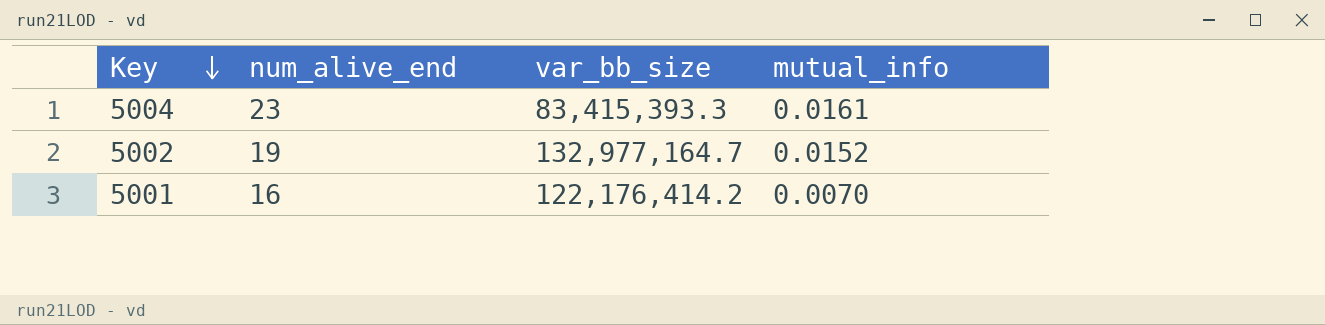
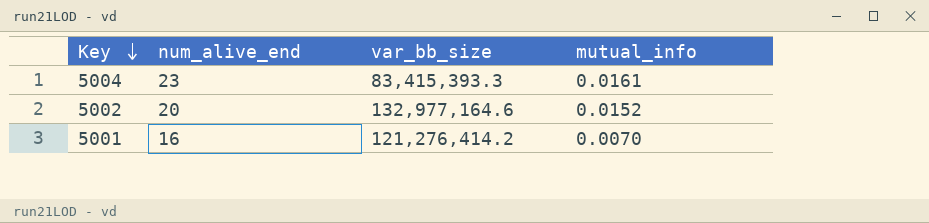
5002 | num_alive_end: 19 -> 20
5002 | var_bb_size: 132,977,164.7 -> 132,977,164.6
5001 | var_bb_size: 122,176,414.2 -> 121,276,414.2

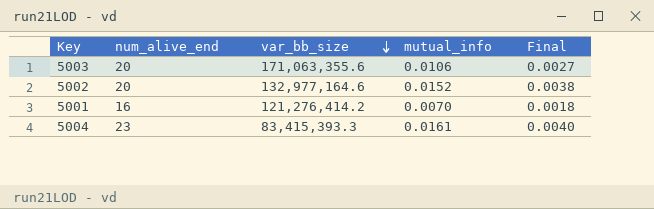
row order: Key descending -> var_bb_size descending
column Final | formula: none -> [mutual_info] * 0.25
row 5003: none -> 20 | 171,063,355.6 | 0.0106 | 0.0027

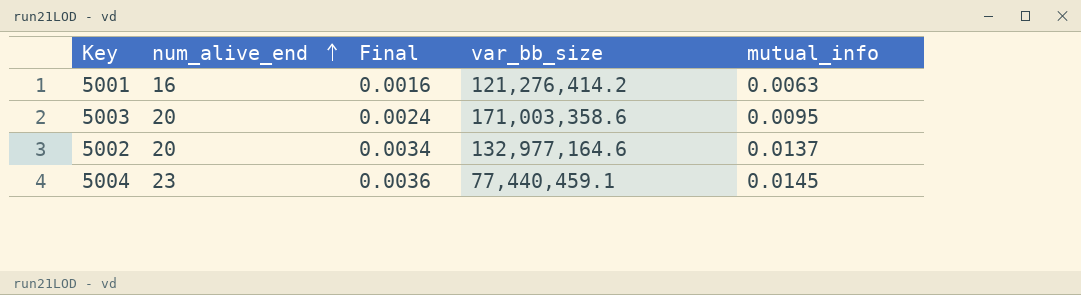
row order: var_bb_size descending -> num_alive_end ascending
column Final | position: 5 -> 3
5001 | Final: 0.0018 -> 0.0016
5001 | mutual_info: 0.0070 -> 0.0063
5003 | Final: 0.0027 -> 0.0024
5003 | var_bb_size: 171,063,355.6 -> 171,003,358.6
5003 | mutual_info: 0.0106 -> 0.0095
5002 | Final: 0.0038 -> 0.0034
5002 | mutual_info: 0.0152 -> 0.0137
5004 | Final: 0.0040 -> 0.0036
5004 | var_bb_size: 83,415,393.3 -> 77,440,459.1
5004 | mutual_info: 0.0161 -> 0.0145

